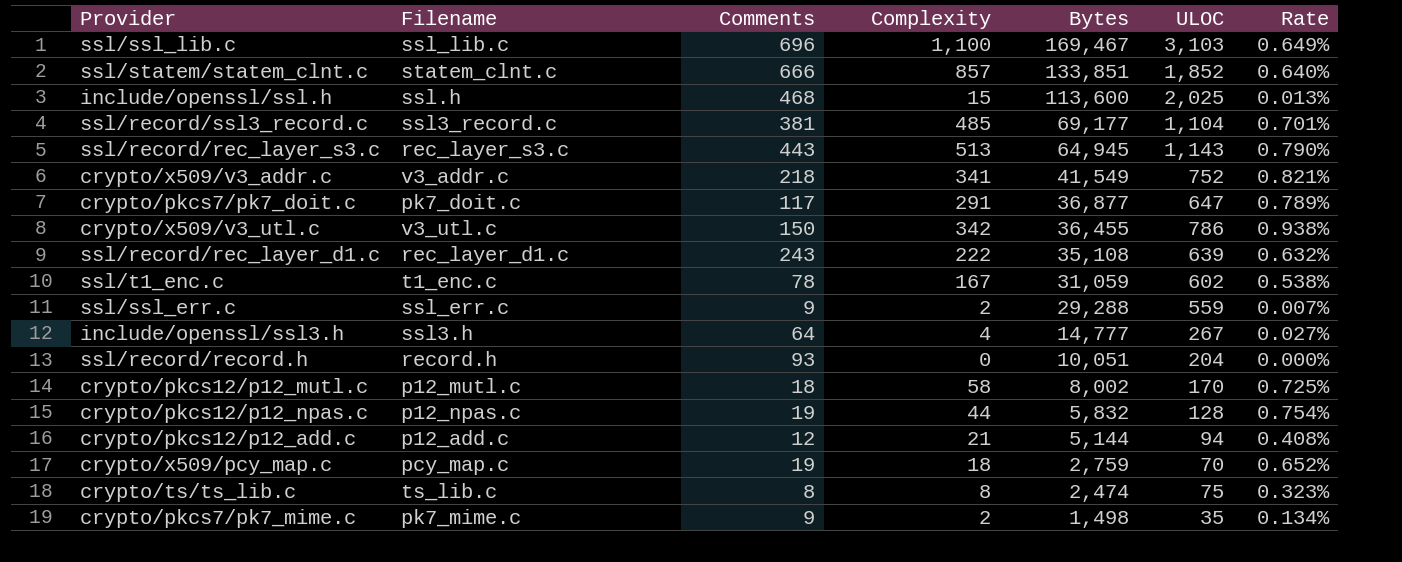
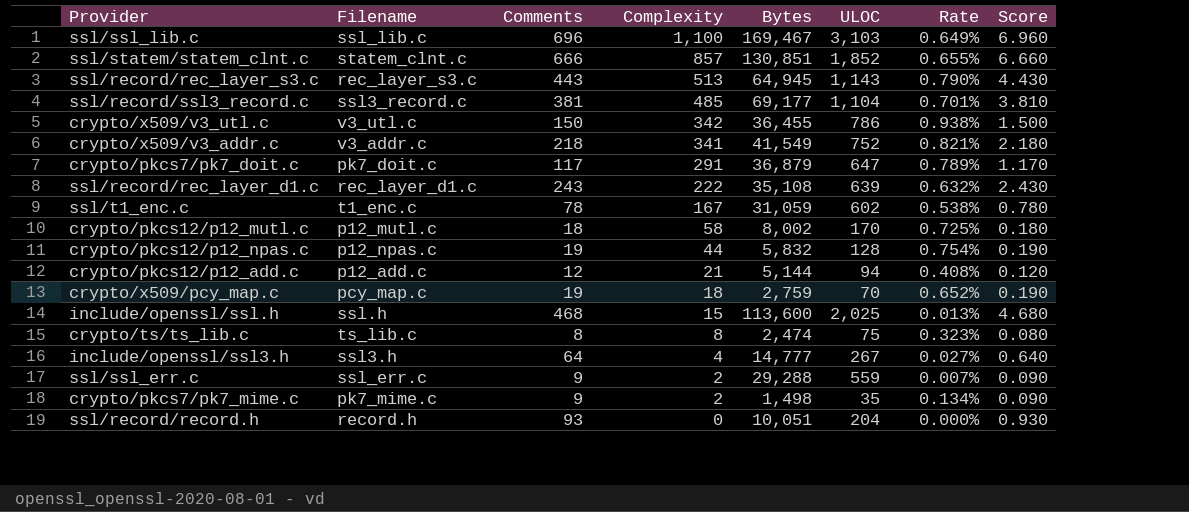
row order: Bytes descending -> Complexity descending
column Score | formula: none -> [Comments] * 0.01
ssl/statem/statem_clnt.c | Bytes: 133,851 -> 130,851
ssl/statem/statem_clnt.c | Rate: 0.640% -> 0.655%
crypto/pkcs7/pk7_doit.c | Bytes: 36,877 -> 36,879

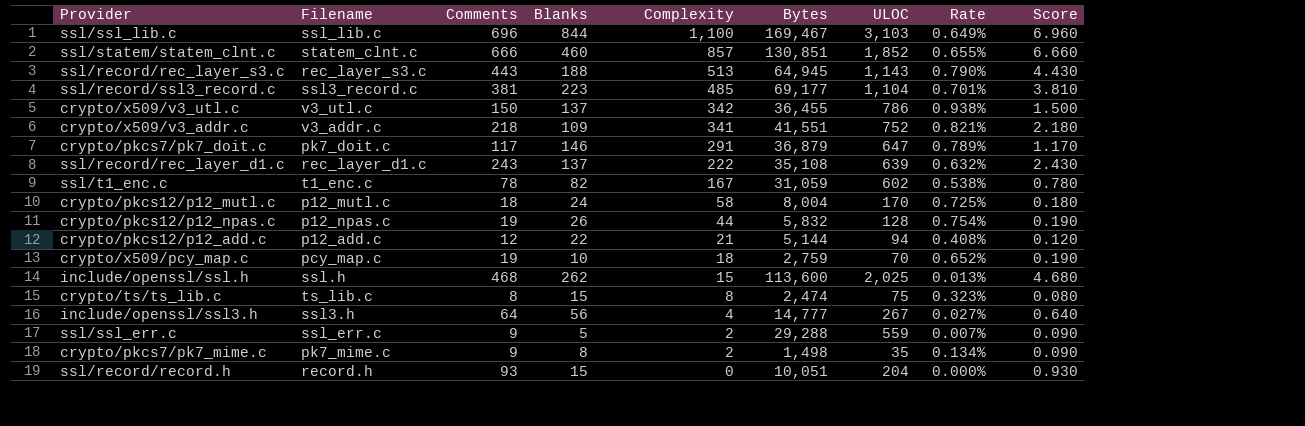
column Blanks | position: none -> 4
crypto/x509/v3_addr.c | Bytes: 41,549 -> 41,551
crypto/pkcs12/p12_mutl.c | Bytes: 8,002 -> 8,004

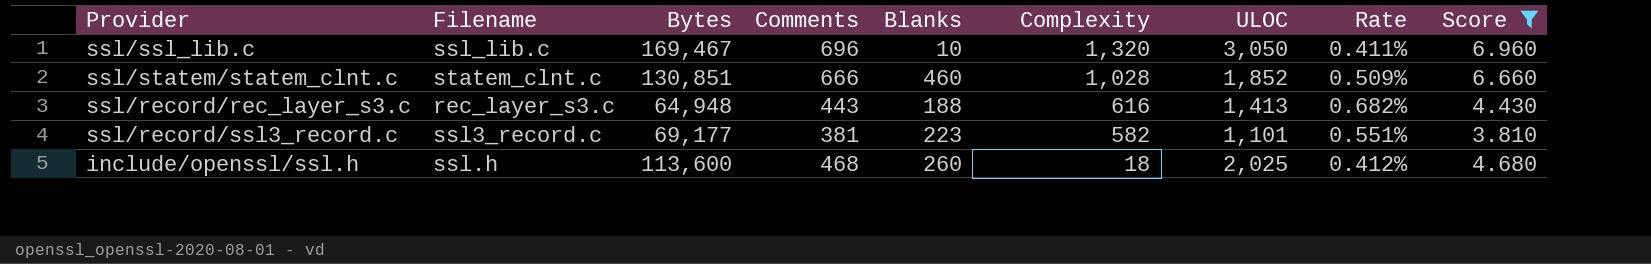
filter: none -> Score >= 3.810
column Bytes | position: 6 -> 3
column Rate | formula: [Complexity] / [Bytes] -> [Comments] / [Bytes]
ssl/ssl_lib.c | Blanks: 844 -> 10
ssl/ssl_lib.c | Complexity: 1,100 -> 1,320
ssl/ssl_lib.c | ULOC: 3,103 -> 3,050
ssl/statem/statem_clnt.c | Complexity: 857 -> 1,028
ssl/record/rec_layer_s3.c | Bytes: 64,945 -> 64,948
ssl/record/rec_layer_s3.c | Complexity: 513 -> 616
ssl/record/rec_layer_s3.c | ULOC: 1,143 -> 1,413
ssl/record/ssl3_record.c | Complexity: 485 -> 582
ssl/record/ssl3_record.c | ULOC: 1,104 -> 1,101
include/openssl/ssl.h | Blanks: 262 -> 260
include/openssl/ssl.h | Complexity: 15 -> 18

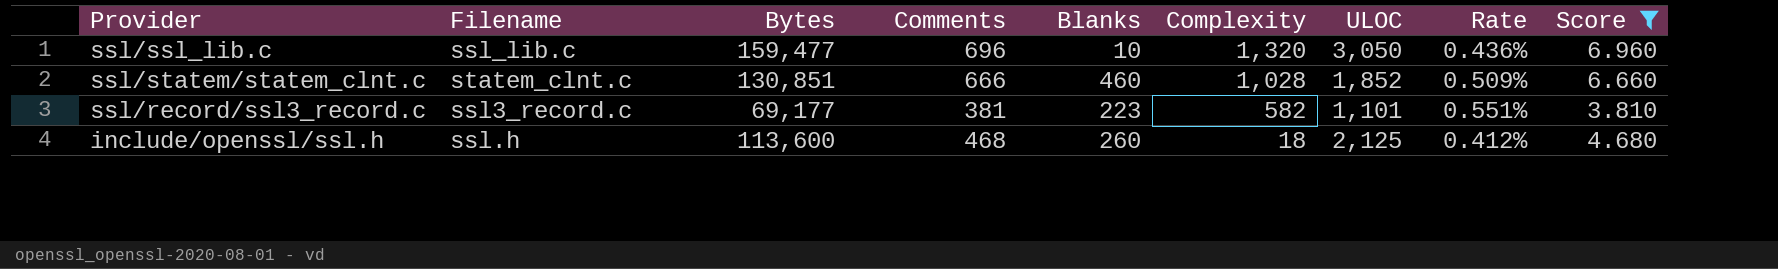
row ssl/record/rec_layer_s3.c: rec_layer_s3.c | 64,948 | 443 | 188 | 616 | 1,413 | 0.682% | 4.430 -> none
ssl/ssl_lib.c | Bytes: 169,467 -> 159,477
ssl/ssl_lib.c | Rate: 0.411% -> 0.436%
include/openssl/ssl.h | ULOC: 2,025 -> 2,125

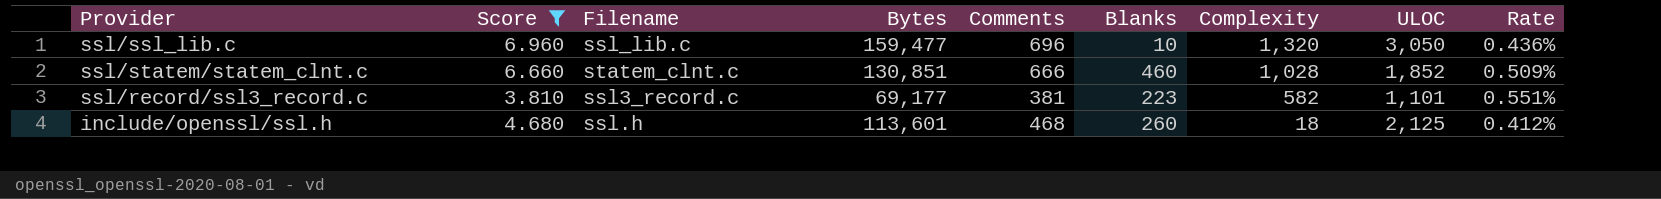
column Score | position: 9 -> 2
include/openssl/ssl.h | Bytes: 113,600 -> 113,601

